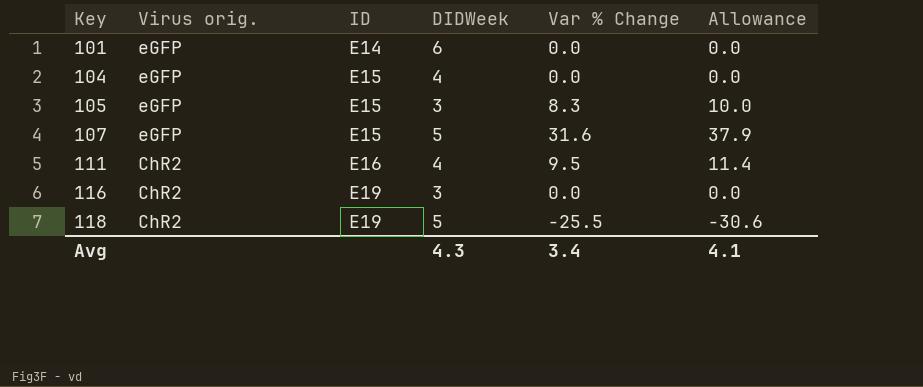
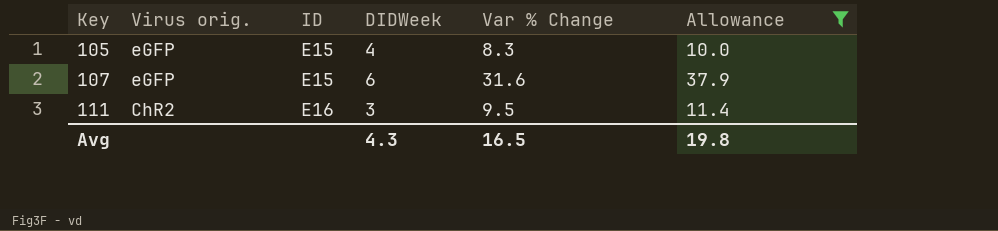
filter: none -> Allowance >= 10.0
105 | DIDWeek: 3 -> 4
107 | DIDWeek: 5 -> 6
111 | DIDWeek: 4 -> 3
Avg | Var % Change: 3.4 -> 16.5
Avg | Allowance: 4.1 -> 19.8

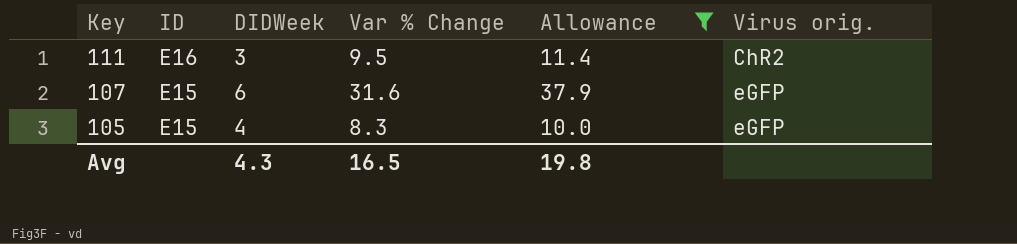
row order: Key ascending -> Key descending
column Virus orig. | position: 2 -> 6

